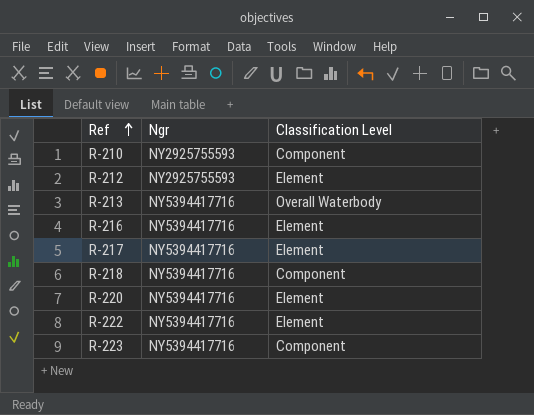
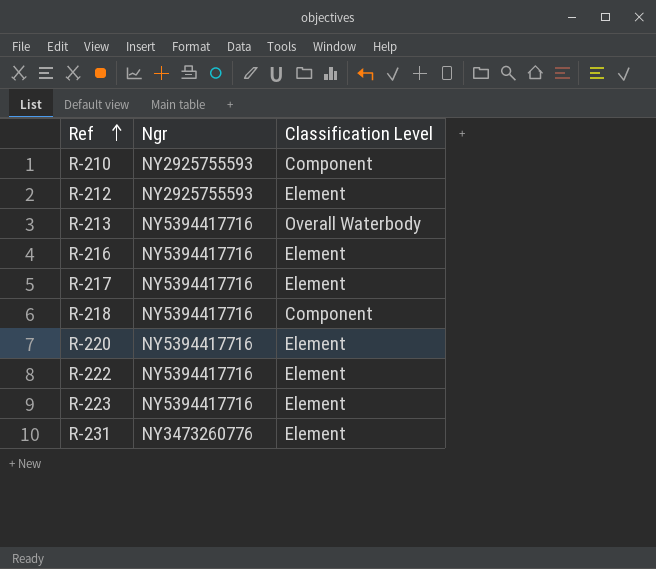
R-223 | Classification Level: Component -> Element
row R-231: none -> NY3473260776 | Element

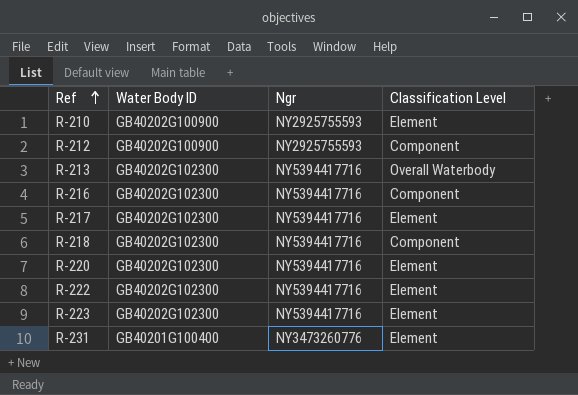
column Water Body ID | position: none -> 2
R-210 | Classification Level: Component -> Element
R-212 | Classification Level: Element -> Component
R-216 | Classification Level: Element -> Component

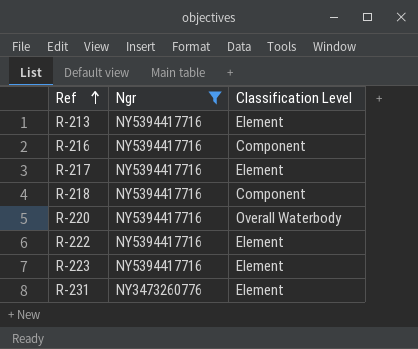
filter: none -> Ngr != NY2925755593
column Water Body ID | position: 2 -> none
R-213 | Classification Level: Overall Waterbody -> Element
R-220 | Classification Level: Element -> Overall Waterbody

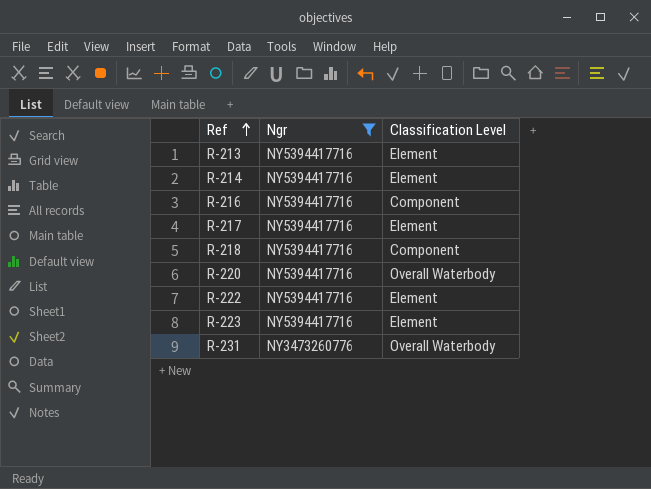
row R-214: none -> NY5394417716 | Element
R-231 | Classification Level: Element -> Overall Waterbody

